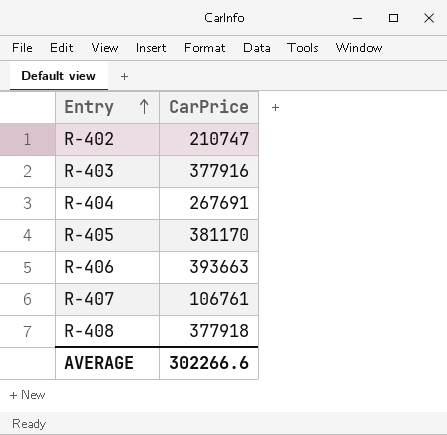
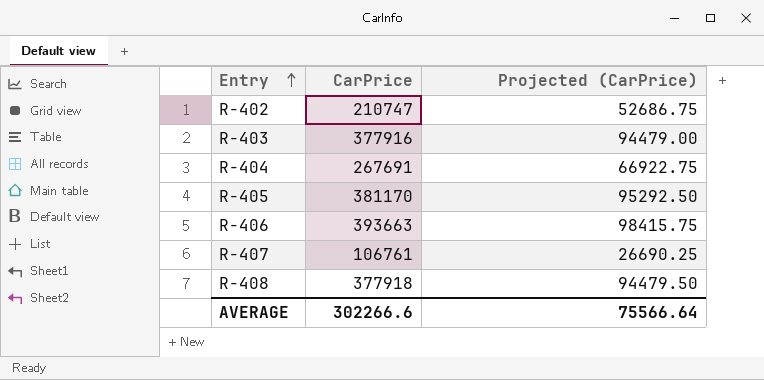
column Projected (CarPrice) | formula: none -> [CarPrice] * 0.25

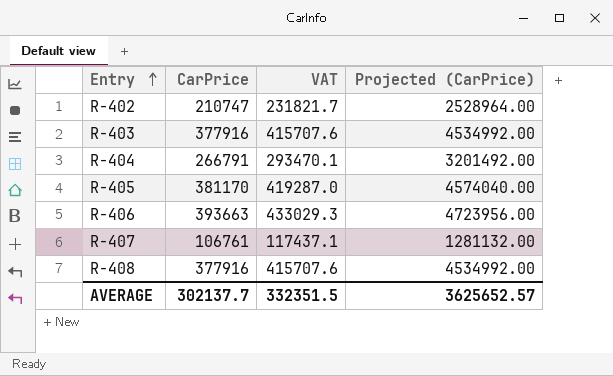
column VAT | formula: none -> [CarPrice] * 1.1
column Projected (CarPrice) | formula: [CarPrice] * 0.25 -> [CarPrice] * 12
R-404 | CarPrice: 267691 -> 266791
R-408 | CarPrice: 377918 -> 377916
AVERAGE | CarPrice: 302266.6 -> 302137.7
AVERAGE | Projected (CarPrice): 75566.64 -> 3625652.57

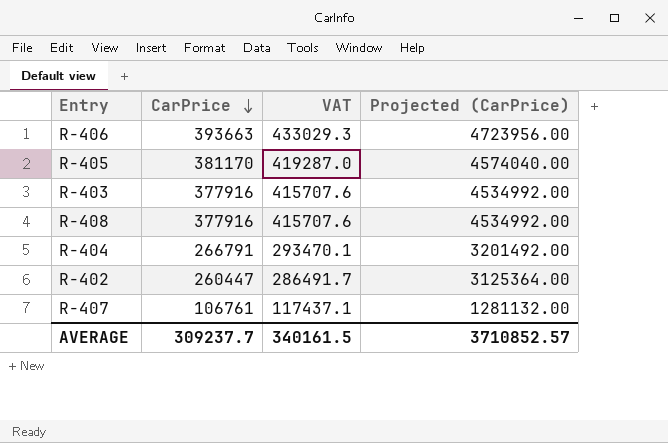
row order: Entry ascending -> CarPrice descending
R-402 | CarPrice: 210747 -> 260447
R-402 | VAT: 231821.7 -> 286491.7
R-402 | Projected (CarPrice): 2528964.00 -> 3125364.00
AVERAGE | CarPrice: 302137.7 -> 309237.7
AVERAGE | VAT: 332351.5 -> 340161.5
AVERAGE | Projected (CarPrice): 3625652.57 -> 3710852.57

